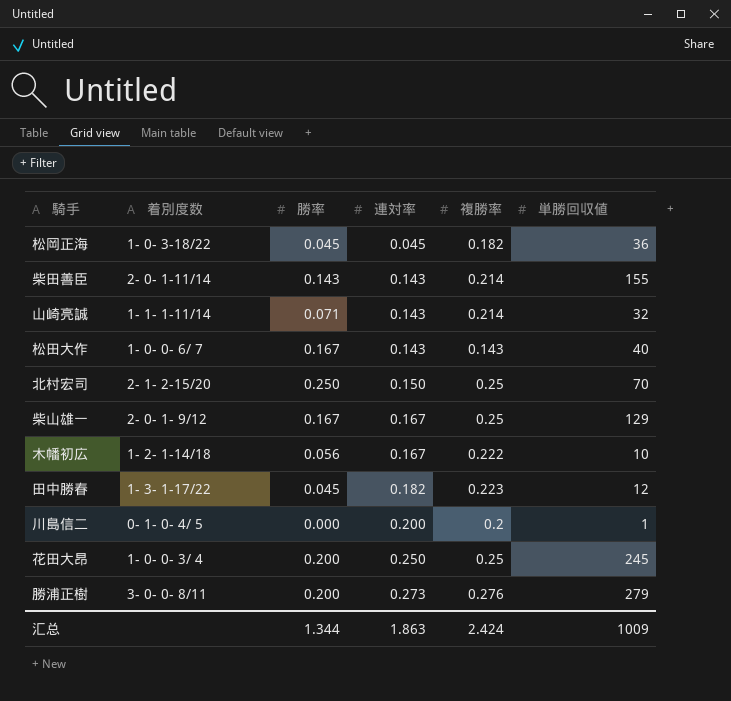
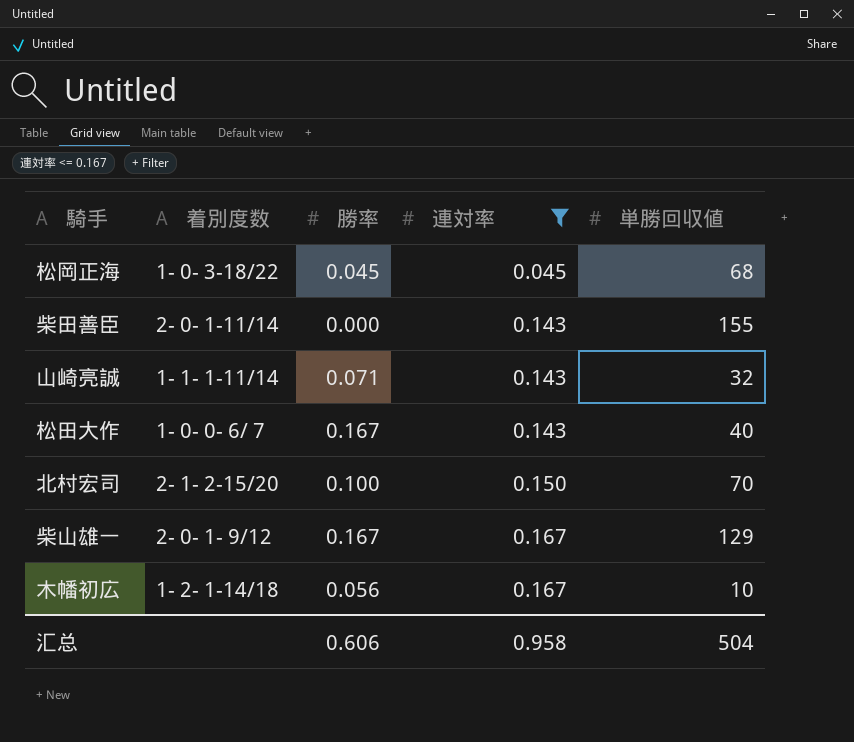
filter: none -> 連対率 <= 0.167
column 複勝率 | position: 5 -> none
松岡正海 | 単勝回収値: 36 -> 68
柴田善臣 | 勝率: 0.143 -> 0.000
北村宏司 | 勝率: 0.250 -> 0.100
汇总 | 勝率: 1.344 -> 0.606
汇总 | 連対率: 1.863 -> 0.958
汇总 | 単勝回収値: 1009 -> 504

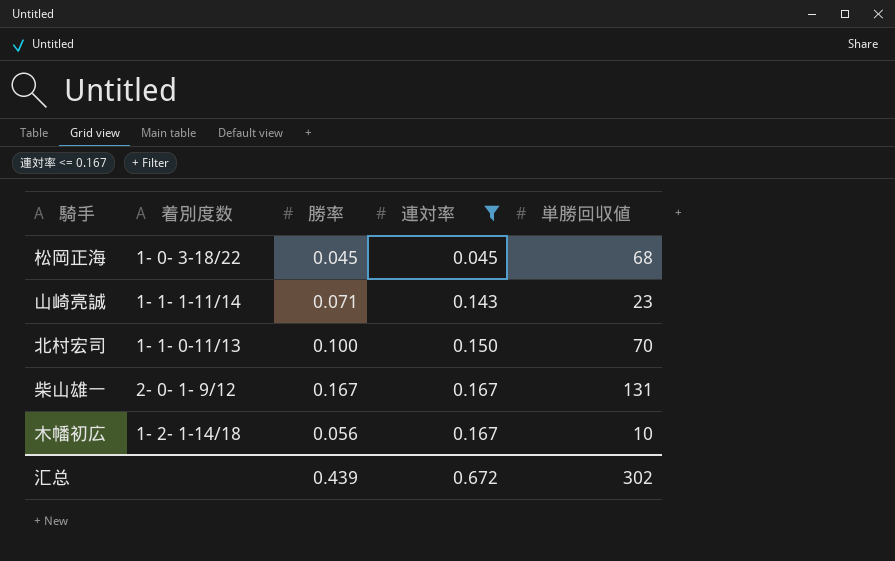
row 柴田善臣: 2- 0- 1-11/14 | 0.000 | 0.143 | 155 -> none
row 松田大作: 1- 0- 0- 6/ 7 | 0.167 | 0.143 | 40 -> none
山崎亮誠 | 単勝回収値: 32 -> 23
北村宏司 | 着別度数: 2- 1- 2-15/20 -> 1- 1- 0-11/13
柴山雄一 | 単勝回収値: 129 -> 131
汇总 | 勝率: 0.606 -> 0.439
汇总 | 連対率: 0.958 -> 0.672
汇总 | 単勝回収値: 504 -> 302

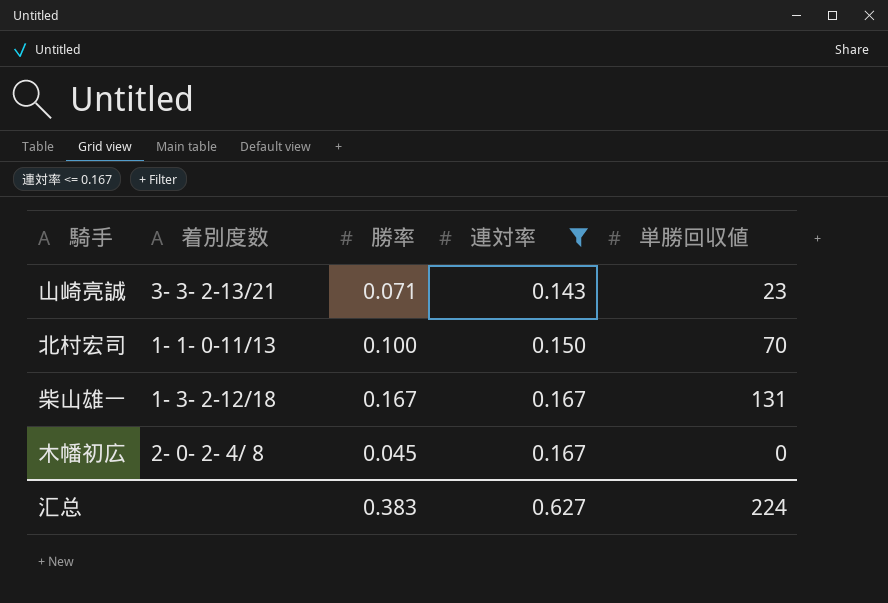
row 松岡正海: 1- 0- 3-18/22 | 0.045 | 0.045 | 68 -> none
山崎亮誠 | 着別度数: 1- 1- 1-11/14 -> 3- 3- 2-13/21
柴山雄一 | 着別度数: 2- 0- 1- 9/12 -> 1- 3- 2-12/18
木幡初広 | 着別度数: 1- 2- 1-14/18 -> 2- 0- 2- 4/ 8
木幡初広 | 勝率: 0.056 -> 0.045
木幡初広 | 単勝回収値: 10 -> 0
汇总 | 勝率: 0.439 -> 0.383
汇总 | 連対率: 0.672 -> 0.627
汇总 | 単勝回収値: 302 -> 224

